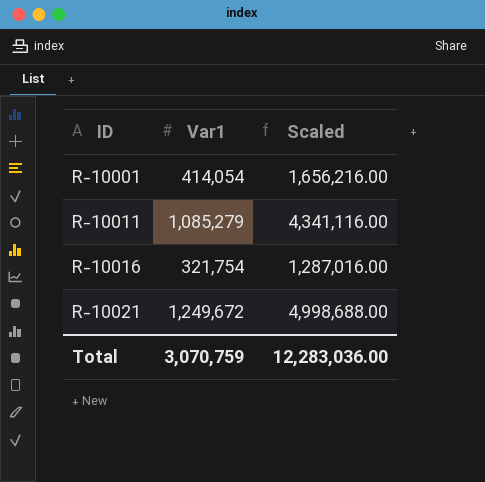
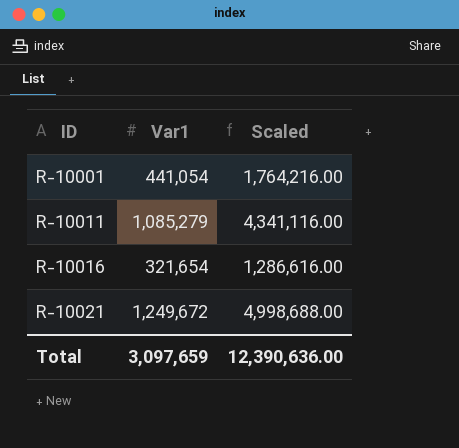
R-10001 | Var1: 414,054 -> 441,054
R-10001 | Scaled: 1,656,216.00 -> 1,764,216.00
R-10016 | Var1: 321,754 -> 321,654
R-10016 | Scaled: 1,287,016.00 -> 1,286,616.00
Total | Var1: 3,070,759 -> 3,097,659
Total | Scaled: 12,283,036.00 -> 12,390,636.00

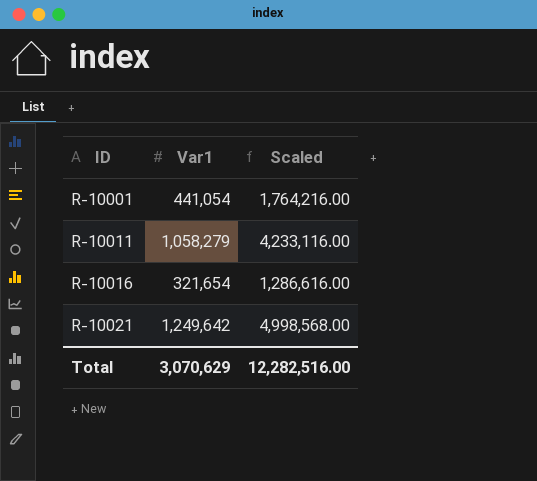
R-10011 | Var1: 1,085,279 -> 1,058,279
R-10011 | Scaled: 4,341,116.00 -> 4,233,116.00
R-10021 | Var1: 1,249,672 -> 1,249,642
R-10021 | Scaled: 4,998,688.00 -> 4,998,568.00
Total | Var1: 3,097,659 -> 3,070,629
Total | Scaled: 12,390,636.00 -> 12,282,516.00

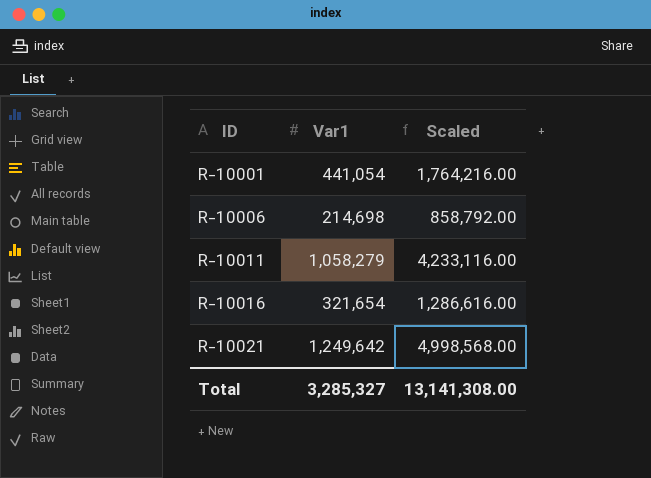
row R-10006: none -> 214,698 | 858,792.00
Total | Var1: 3,070,629 -> 3,285,327
Total | Scaled: 12,282,516.00 -> 13,141,308.00

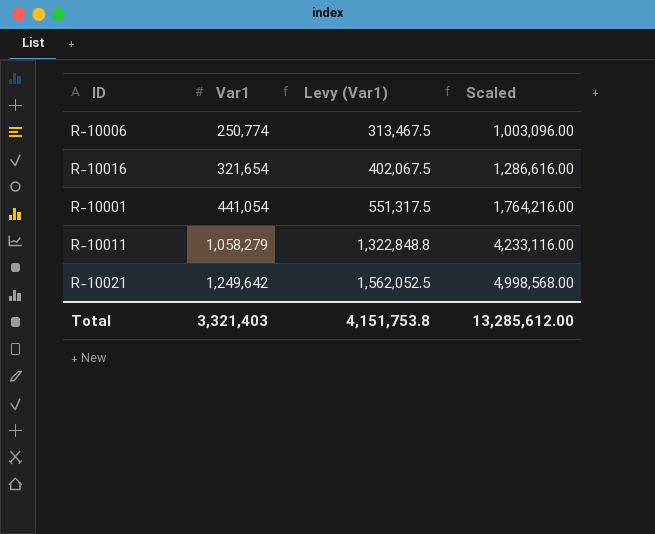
row order: ID ascending -> Var1 ascending
column Levy (Var1) | formula: none -> [Var1] * 1.25
R-10006 | Var1: 214,698 -> 250,774
R-10006 | Scaled: 858,792.00 -> 1,003,096.00
Total | Var1: 3,285,327 -> 3,321,403
Total | Scaled: 13,141,308.00 -> 13,285,612.00

